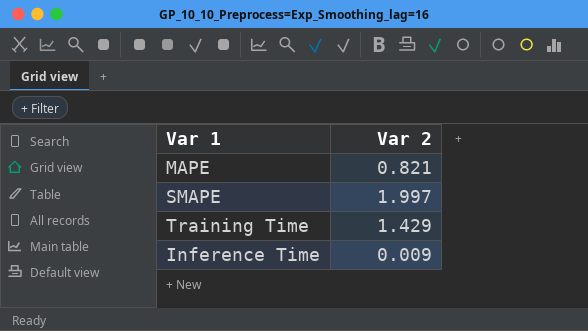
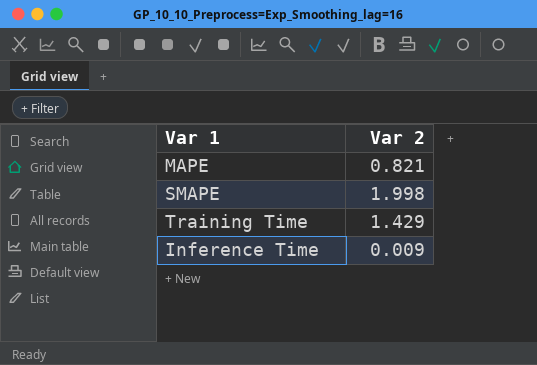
SMAPE | Var 2: 1.997 -> 1.998

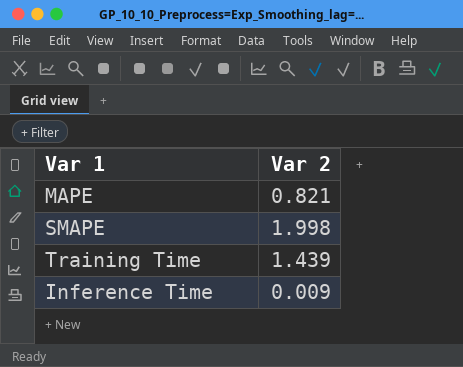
Training Time | Var 2: 1.429 -> 1.439

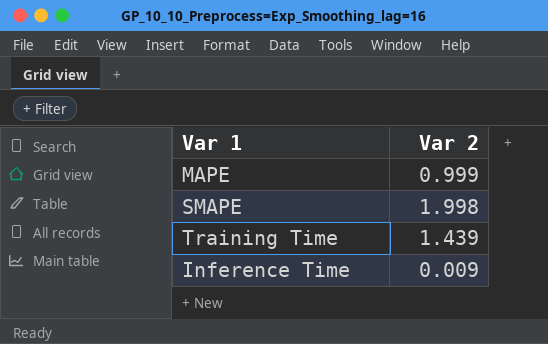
MAPE | Var 2: 0.821 -> 0.999

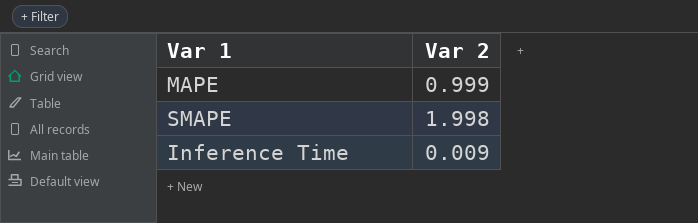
row Training Time: 1.439 -> none

